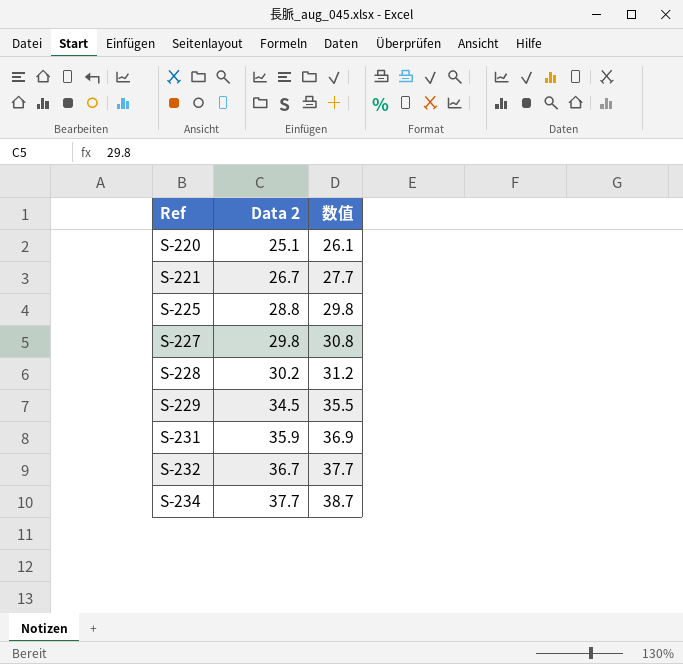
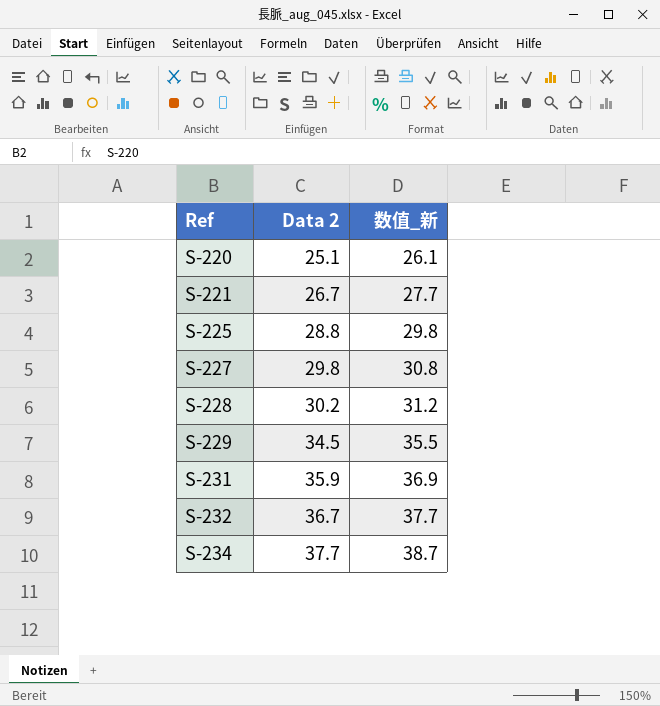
column name: 数值 -> 数值_新

